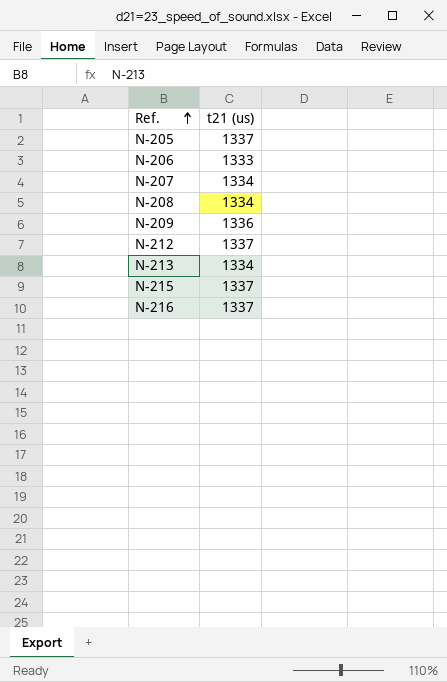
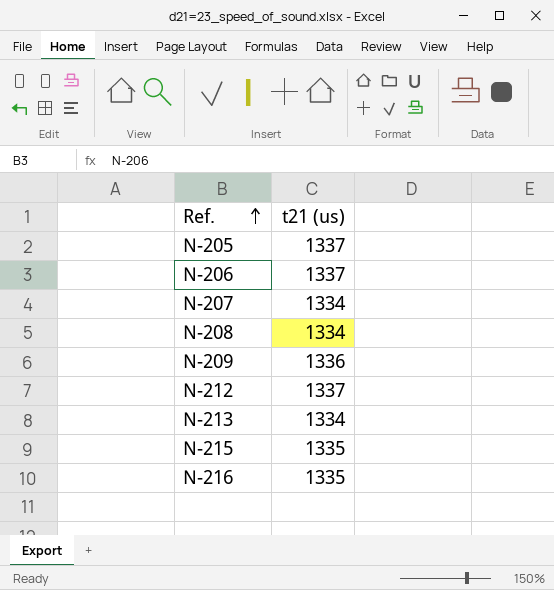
N-206 | t21 (us): 1333 -> 1337
N-215 | t21 (us): 1337 -> 1335
N-216 | t21 (us): 1337 -> 1335

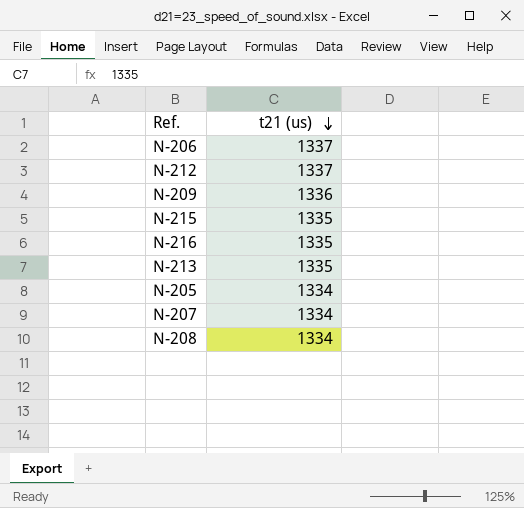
row order: Ref. ascending -> t21 (us) descending
N-213 | t21 (us): 1334 -> 1335
N-205 | t21 (us): 1337 -> 1334

